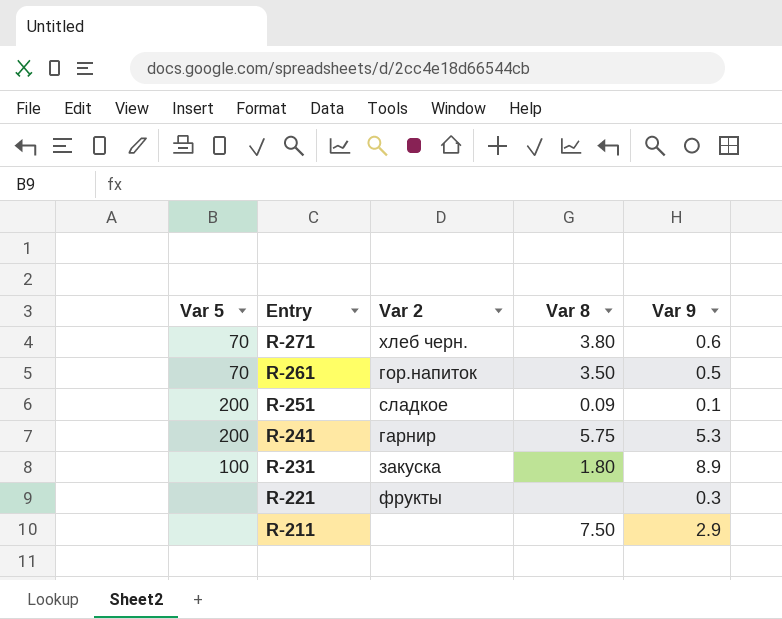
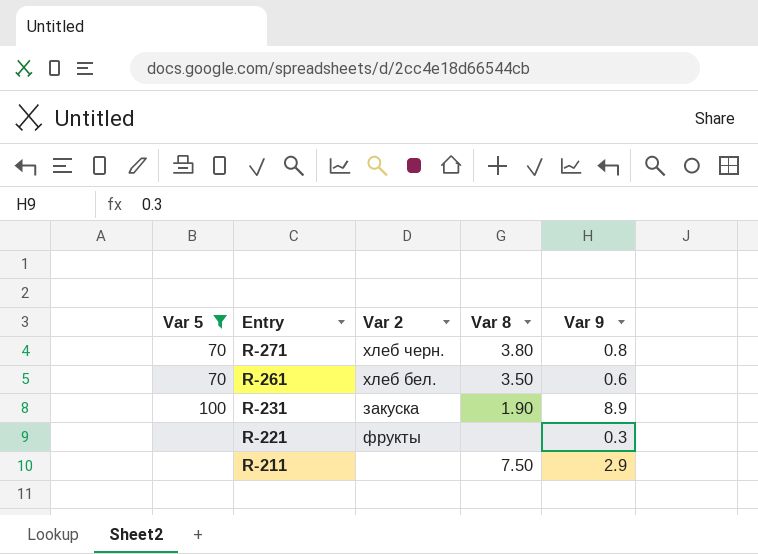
filter: none -> Var 5 != 200
R-271 | Var 9: 0.6 -> 0.8
R-261 | Var 2: гор.напиток -> хлеб бел.
R-261 | Var 9: 0.5 -> 0.6
R-231 | Var 8: 1.80 -> 1.90

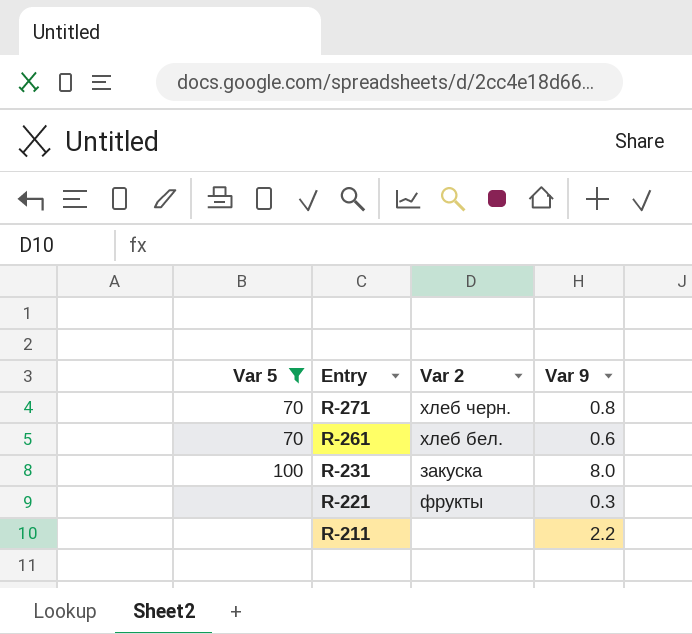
column Var 8 | position: 4 -> none
R-231 | Var 9: 8.9 -> 8.0
R-211 | Var 9: 2.9 -> 2.2

